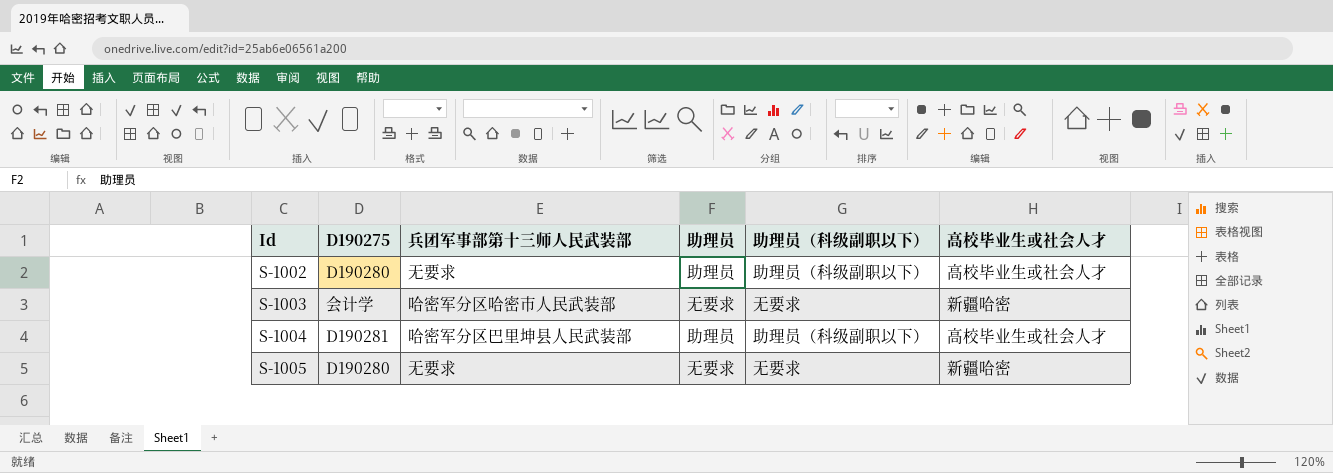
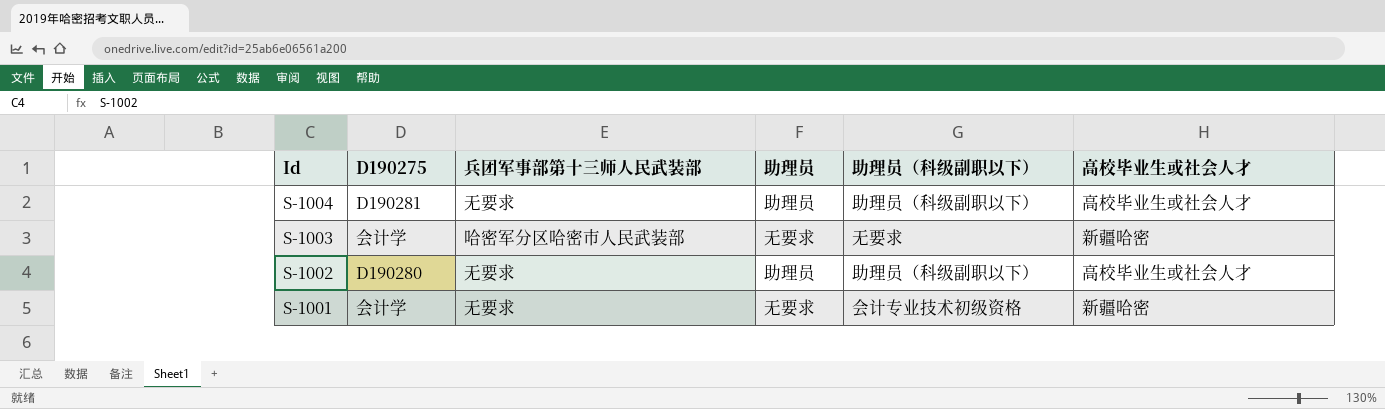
row order: Id ascending -> Id descending
row S-1005: D190280 | 无要求 | 无要求 | 无要求 | 新疆哈密 -> none
S-1004 | 兵团军事部第十三师人民武装部: 哈密军分区巴里坤县人民武装部 -> 无要求
row S-1001: none -> 会计学 | 无要求 | 无要求 | 会计专业技术初级资格 | 新疆哈密

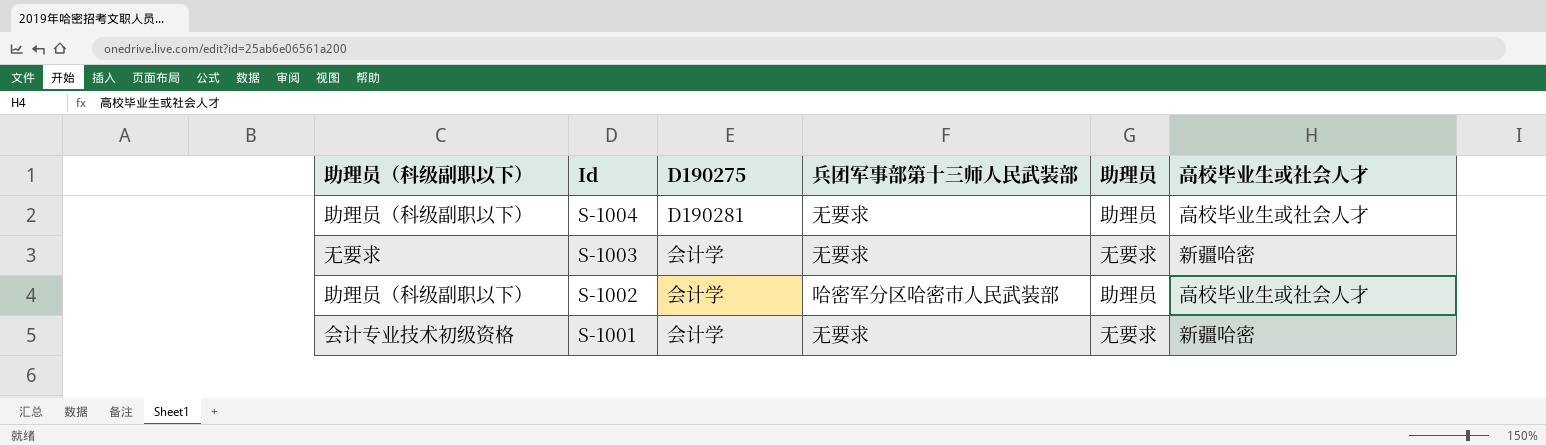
column 助理员（科级副职以下） | position: 5 -> 1
S-1003 | 兵团军事部第十三师人民武装部: 哈密军分区哈密市人民武装部 -> 无要求
S-1002 | D190275: D190280 -> 会计学
S-1002 | 兵团军事部第十三师人民武装部: 无要求 -> 哈密军分区哈密市人民武装部

